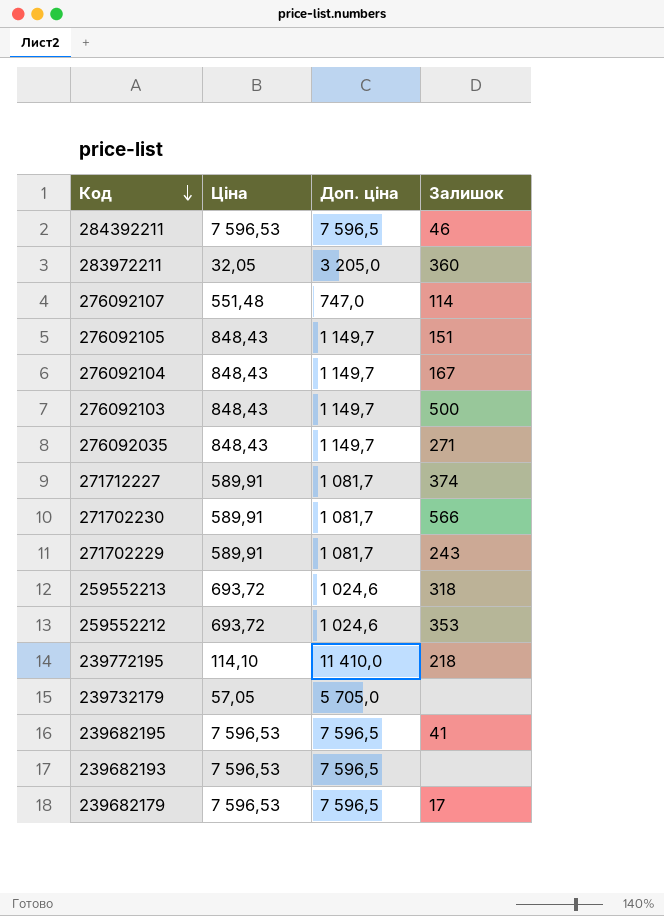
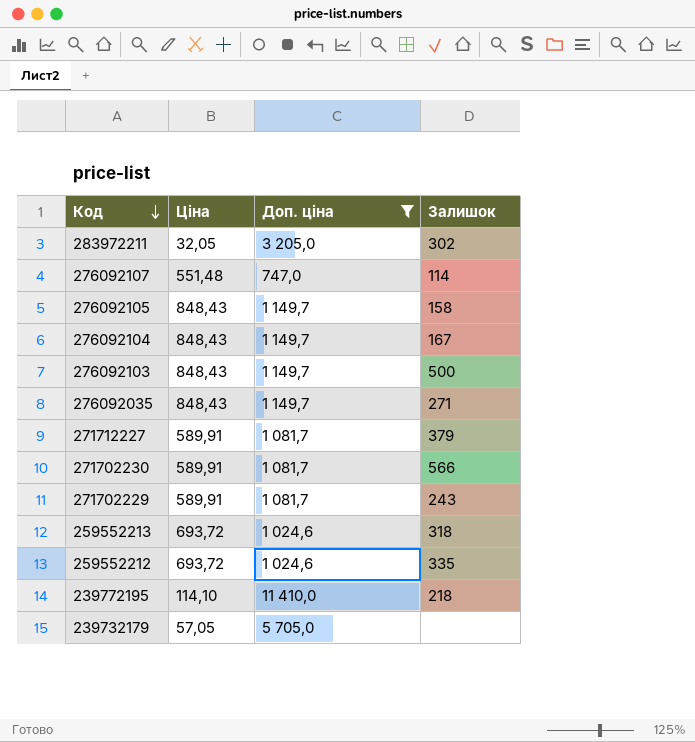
filter: none -> Доп. ціна != 7 596,5
283972211 | Залишок: 360 -> 302
276092105 | Залишок: 151 -> 158
271712227 | Залишок: 374 -> 379
259552212 | Залишок: 353 -> 335

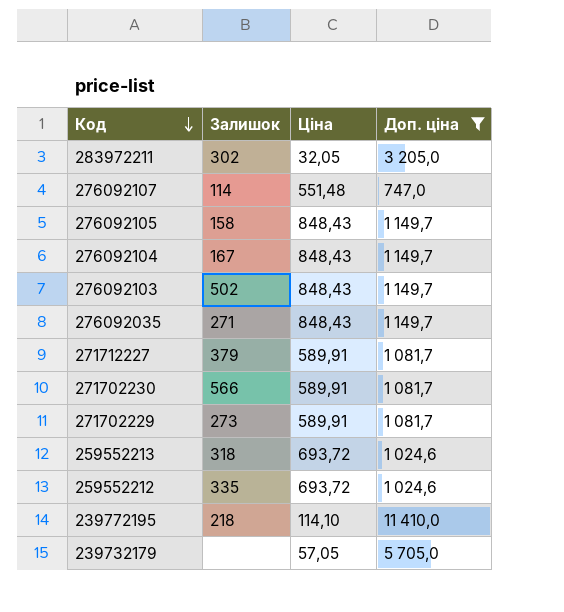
column Залишок | position: 4 -> 2
276092103 | Залишок: 500 -> 502
271702229 | Залишок: 243 -> 273

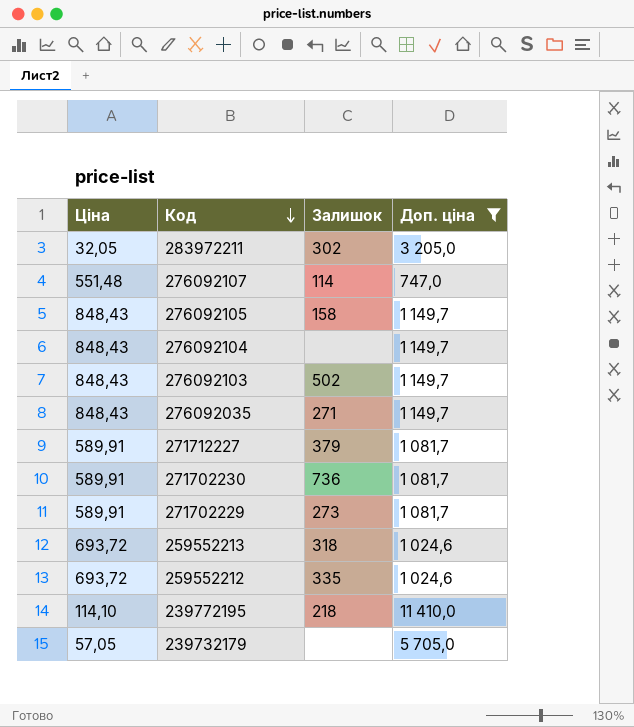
column Ціна | position: 3 -> 1
276092104 | Залишок: 167 -> none
271702230 | Залишок: 566 -> 736

